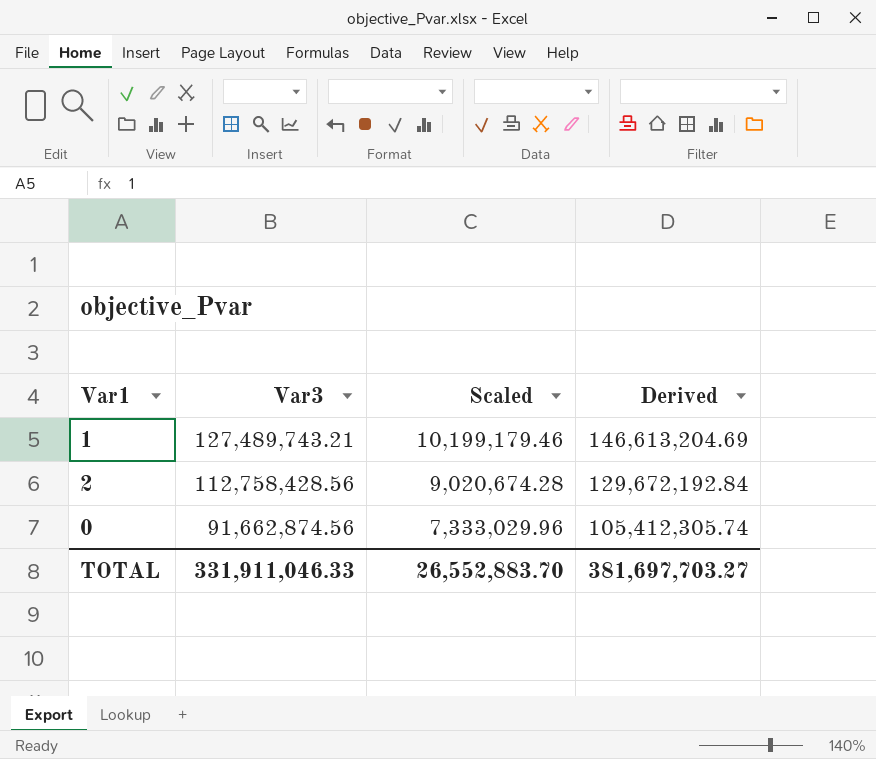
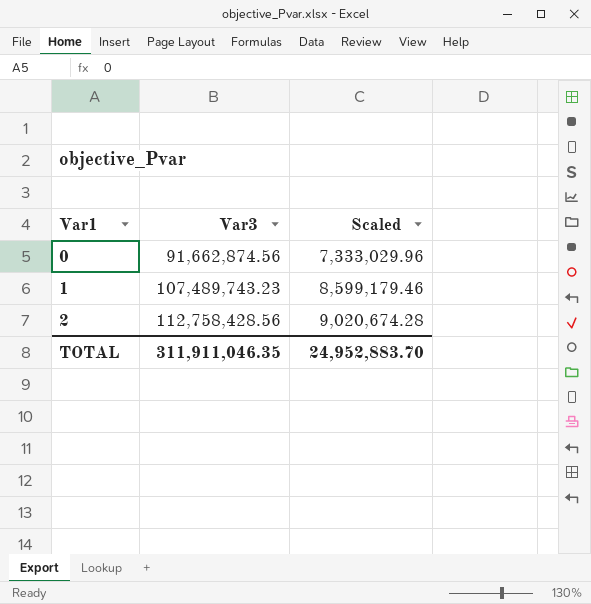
row order: Var3 descending -> Var1 ascending
column Derived | formula: [Var3] * 1.15 -> none
1 | Var3: 127,489,743.21 -> 107,489,743.23
1 | Scaled: 10,199,179.46 -> 8,599,179.46
TOTAL | Var3: 331,911,046.33 -> 311,911,046.35
TOTAL | Scaled: 26,552,883.70 -> 24,952,883.70

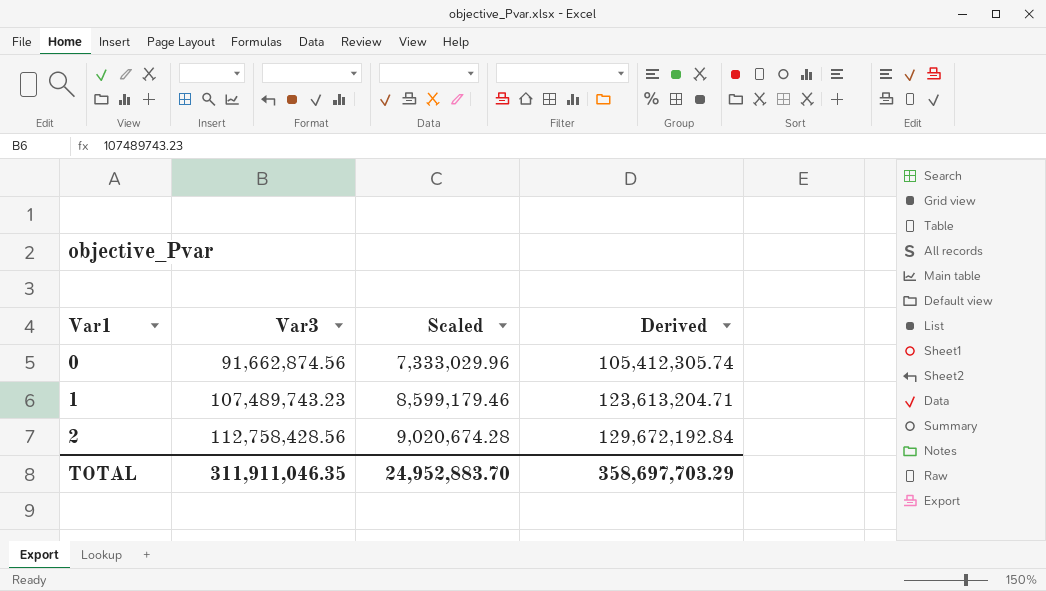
column Derived | formula: none -> [Var3] * 1.15

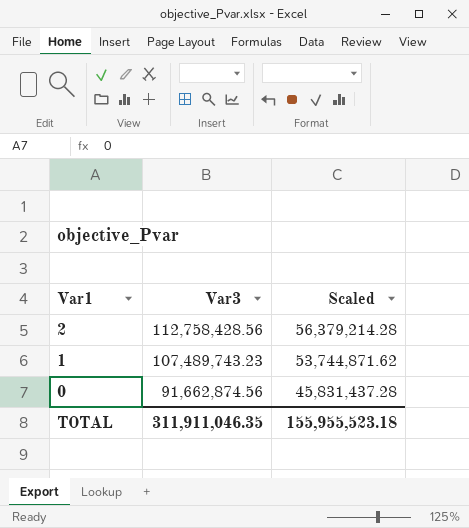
row order: Var1 ascending -> Var1 descending
column Derived | formula: [Var3] * 1.15 -> none
column Scaled | formula: [Var3] * 0.08 -> [Var3] * 0.5
TOTAL | Scaled: 24,952,883.70 -> 155,955,523.18

